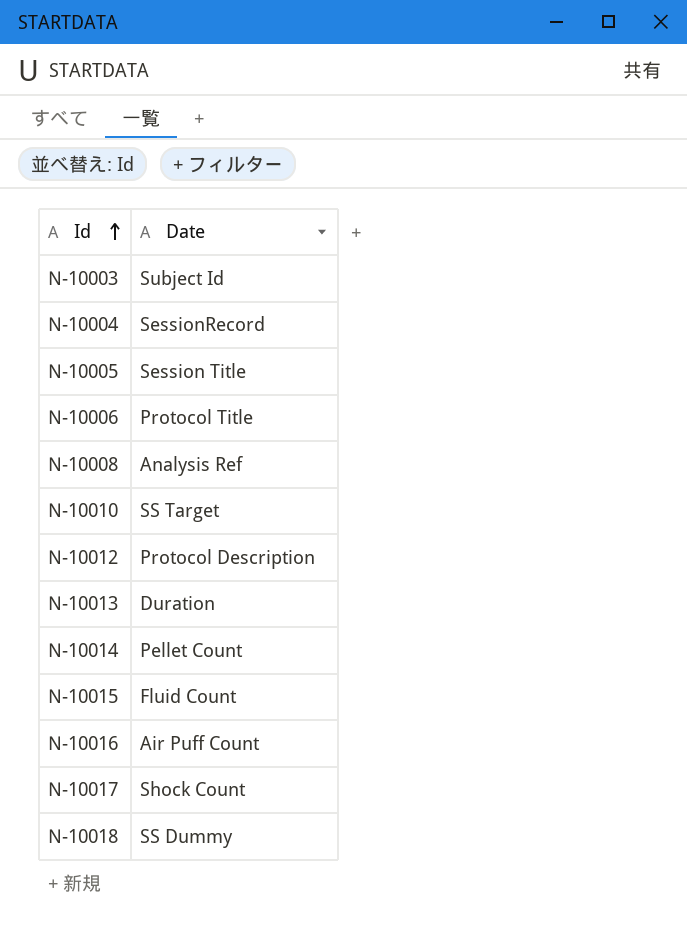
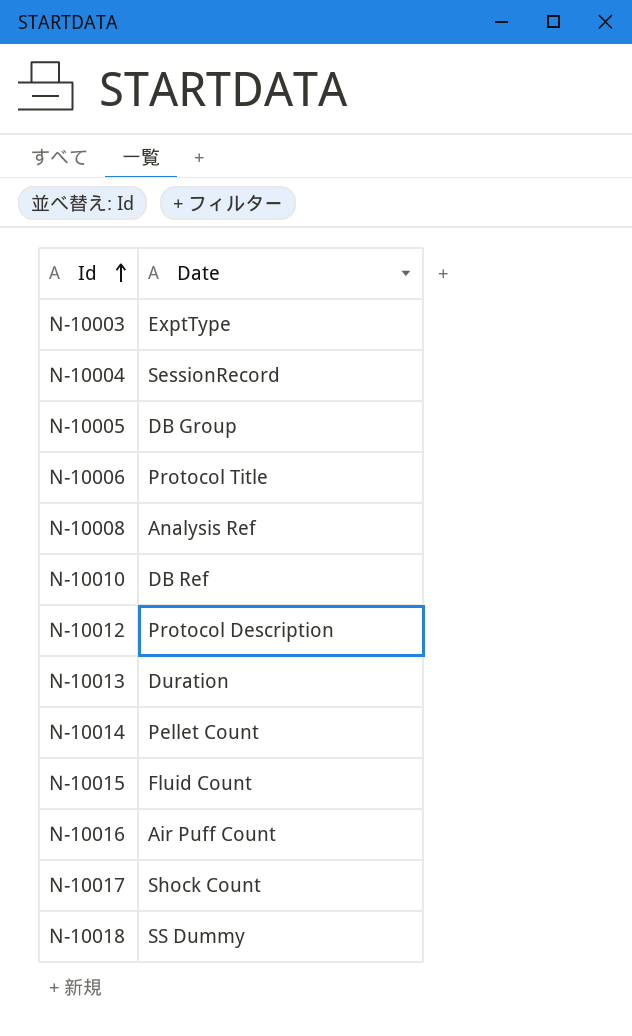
N-10003 | Date: Subject Id -> ExptType
N-10005 | Date: Session Title -> DB Group
N-10010 | Date: SS Target -> DB Ref

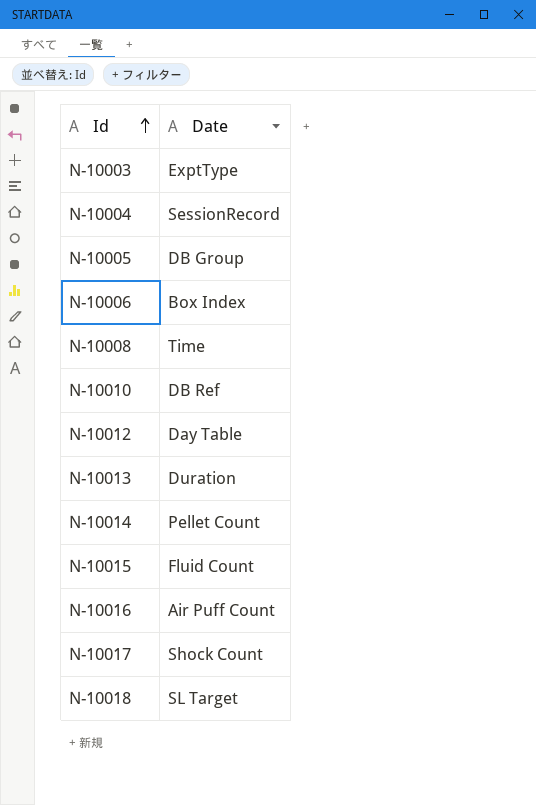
N-10006 | Date: Protocol Title -> Box Index
N-10008 | Date: Analysis Ref -> Time
N-10012 | Date: Protocol Description -> Day Table
N-10018 | Date: SS Dummy -> SL Target

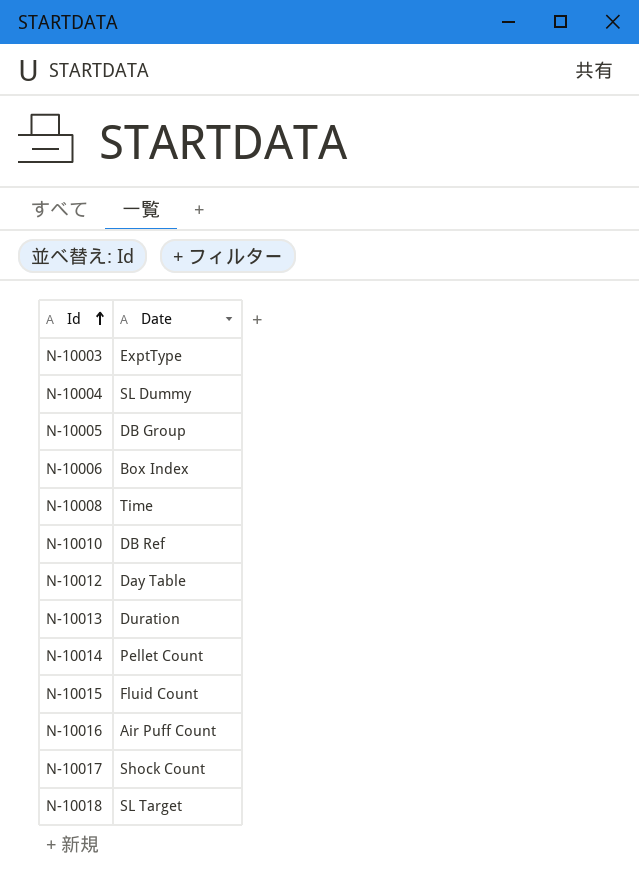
N-10004 | Date: SessionRecord -> SL Dummy

